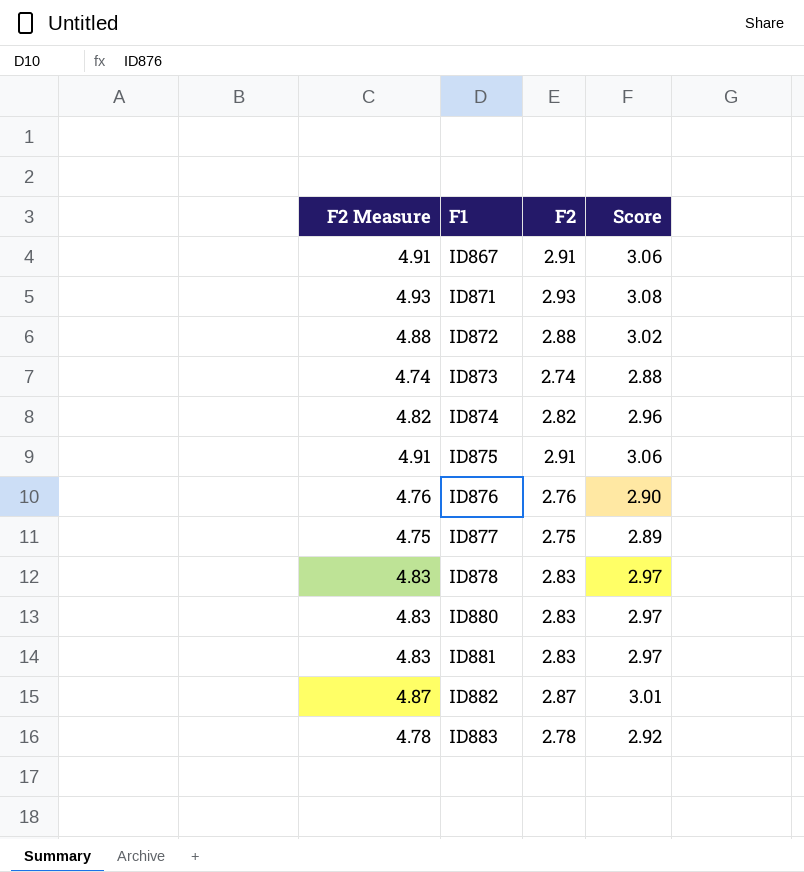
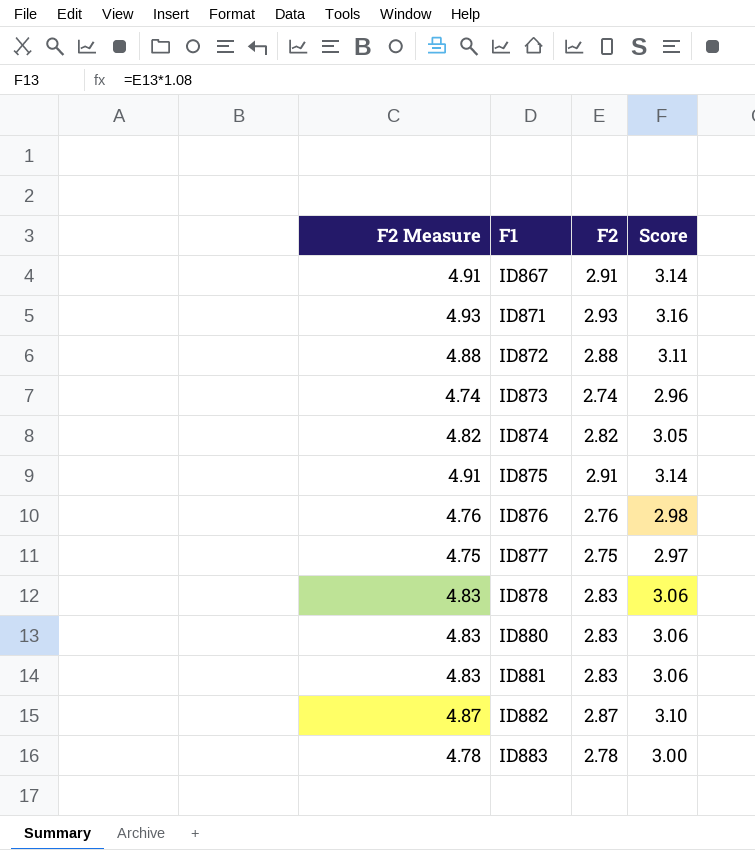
column Score | formula: [F2] * 1.05 -> [F2] * 1.08

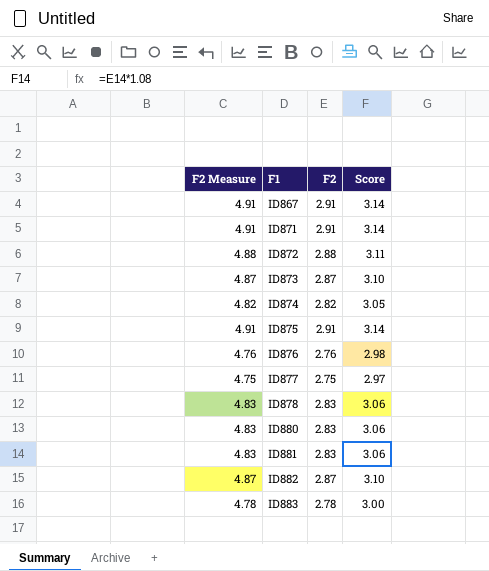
ID871 | F2 Measure: 4.93 -> 4.91
ID871 | F2: 2.93 -> 2.91
ID871 | Score: 3.16 -> 3.14
ID873 | F2 Measure: 4.74 -> 4.87
ID873 | F2: 2.74 -> 2.87
ID873 | Score: 2.96 -> 3.10

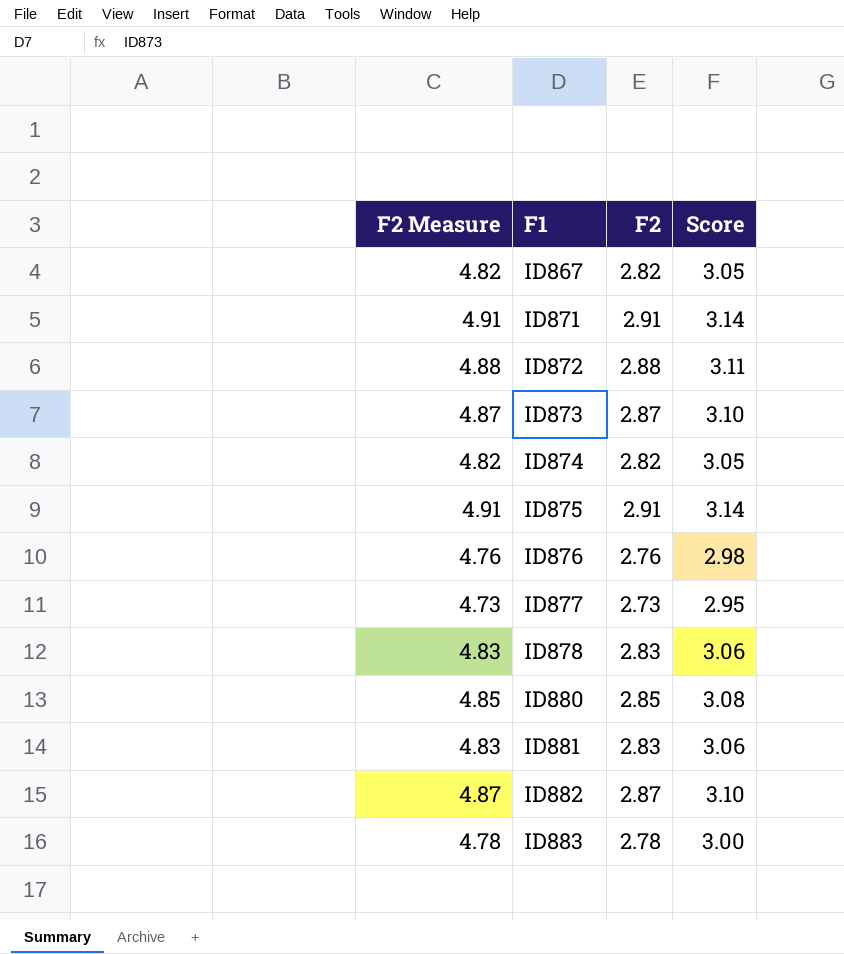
ID867 | F2 Measure: 4.91 -> 4.82
ID867 | F2: 2.91 -> 2.82
ID867 | Score: 3.14 -> 3.05
ID877 | F2 Measure: 4.75 -> 4.73
ID877 | F2: 2.75 -> 2.73
ID877 | Score: 2.97 -> 2.95
ID880 | F2 Measure: 4.83 -> 4.85
ID880 | F2: 2.83 -> 2.85
ID880 | Score: 3.06 -> 3.08

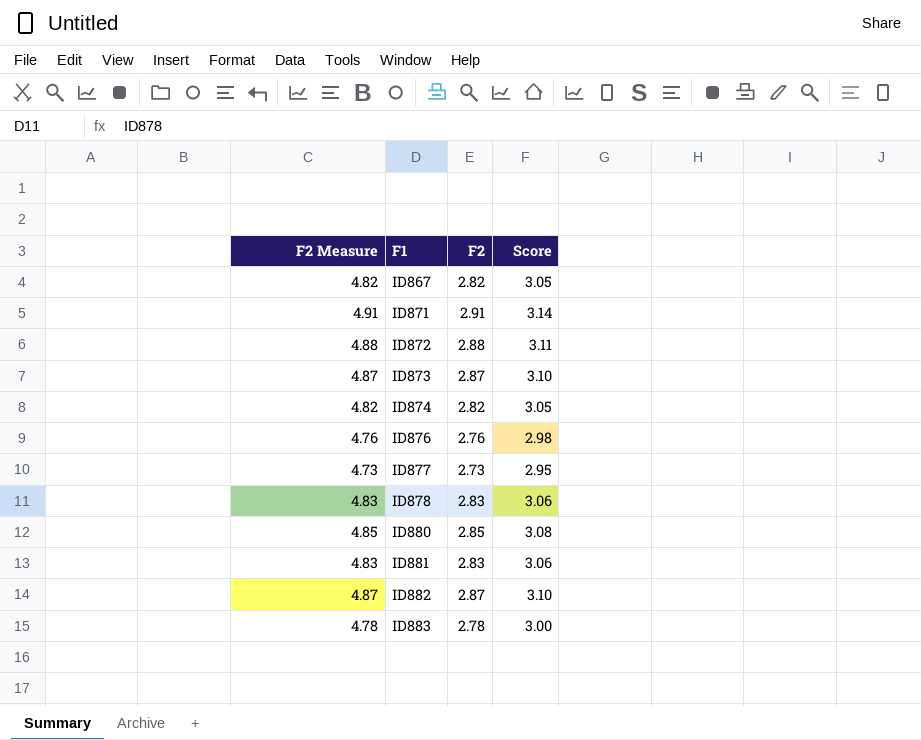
row ID875: 4.91 | 2.91 | 3.14 -> none

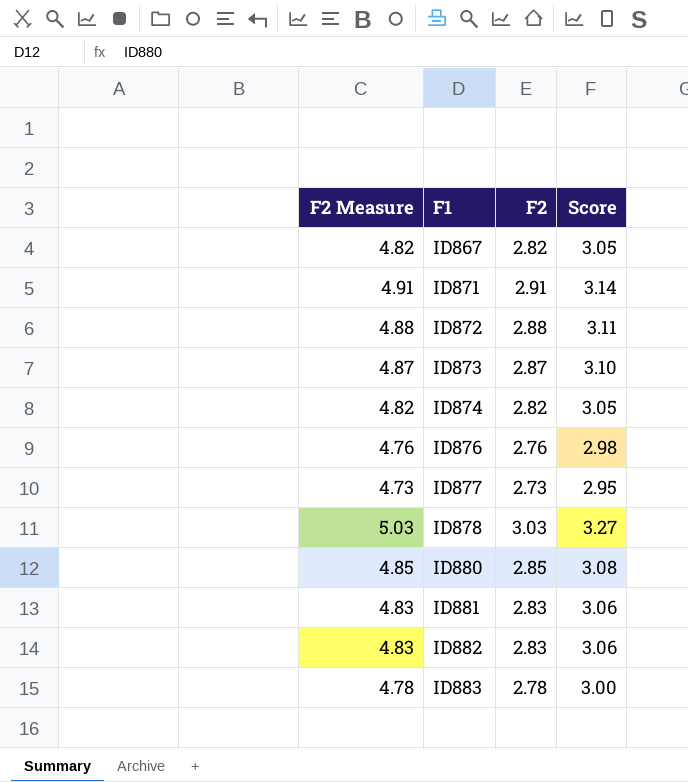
ID878 | F2 Measure: 4.83 -> 5.03
ID878 | F2: 2.83 -> 3.03
ID878 | Score: 3.06 -> 3.27
ID882 | F2 Measure: 4.87 -> 4.83
ID882 | F2: 2.87 -> 2.83
ID882 | Score: 3.10 -> 3.06

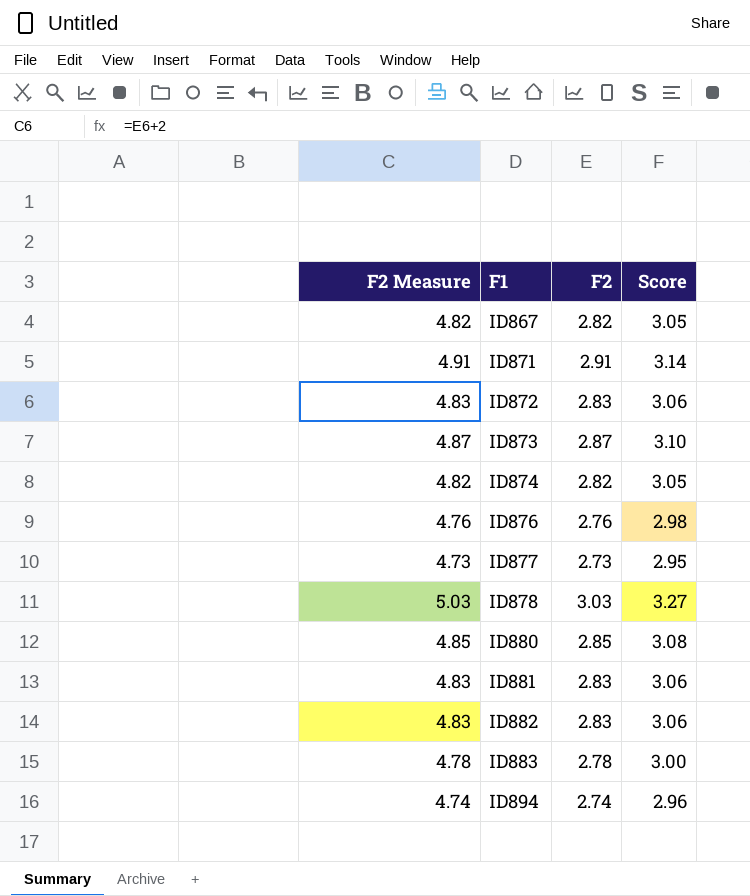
ID872 | F2 Measure: 4.88 -> 4.83
ID872 | F2: 2.88 -> 2.83
ID872 | Score: 3.11 -> 3.06
row ID894: none -> 4.74 | 2.74 | 2.96

